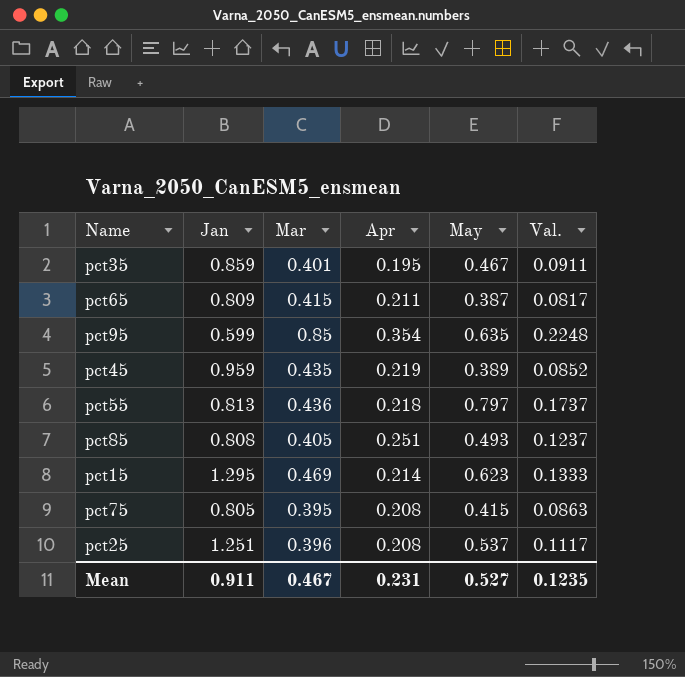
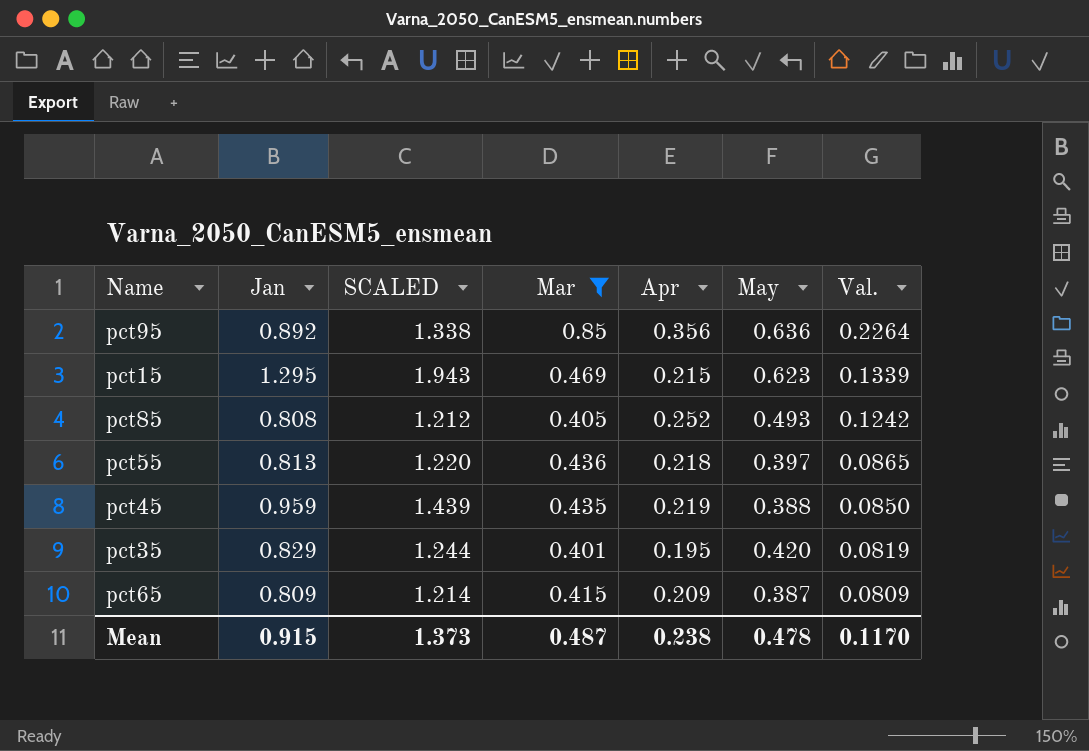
filter: none -> Mar >= 0.401
row order: none -> Val. descending
column SCALED | formula: none -> [Jan] * 1.5
pct95 | Jan: 0.599 -> 0.892
pct95 | Apr: 0.354 -> 0.356
pct95 | May: 0.635 -> 0.636
pct95 | Val.: 0.2248 -> 0.2264
pct15 | Apr: 0.214 -> 0.215
pct15 | Val.: 0.1333 -> 0.1339
pct85 | Apr: 0.251 -> 0.252
pct85 | Val.: 0.1237 -> 0.1242
pct55 | May: 0.797 -> 0.397
pct55 | Val.: 0.1737 -> 0.0865
pct45 | May: 0.389 -> 0.388
pct45 | Val.: 0.0852 -> 0.0850
pct35 | Jan: 0.859 -> 0.829
pct35 | May: 0.467 -> 0.420
pct35 | Val.: 0.0911 -> 0.0819
pct65 | Apr: 0.211 -> 0.209
pct65 | Val.: 0.0817 -> 0.0809
Mean | Jan: 0.911 -> 0.915
Mean | Mar: 0.467 -> 0.487
Mean | Apr: 0.231 -> 0.238
Mean | May: 0.527 -> 0.478
Mean | Val.: 0.1235 -> 0.1170

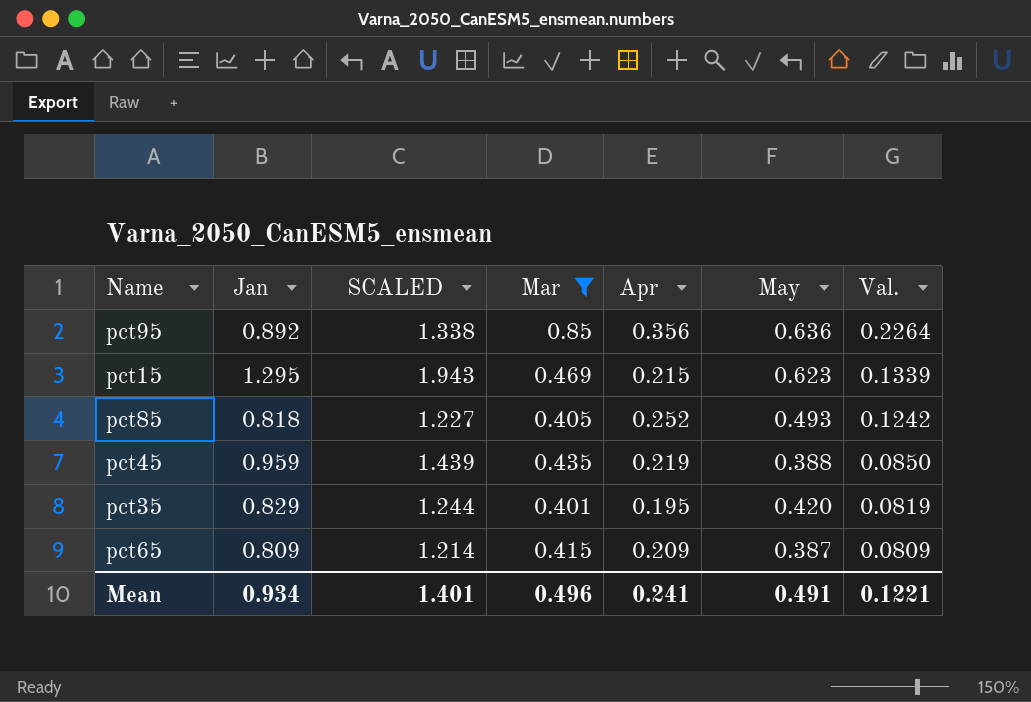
row pct55: 0.813 | 1.220 | 0.436 | 0.218 | 0.397 | 0.0865 -> none
pct85 | Jan: 0.808 -> 0.818
pct85 | SCALED: 1.212 -> 1.227
Mean | Jan: 0.915 -> 0.934
Mean | SCALED: 1.373 -> 1.401
Mean | Mar: 0.487 -> 0.496
Mean | Apr: 0.238 -> 0.241
Mean | May: 0.478 -> 0.491
Mean | Val.: 0.1170 -> 0.1221

